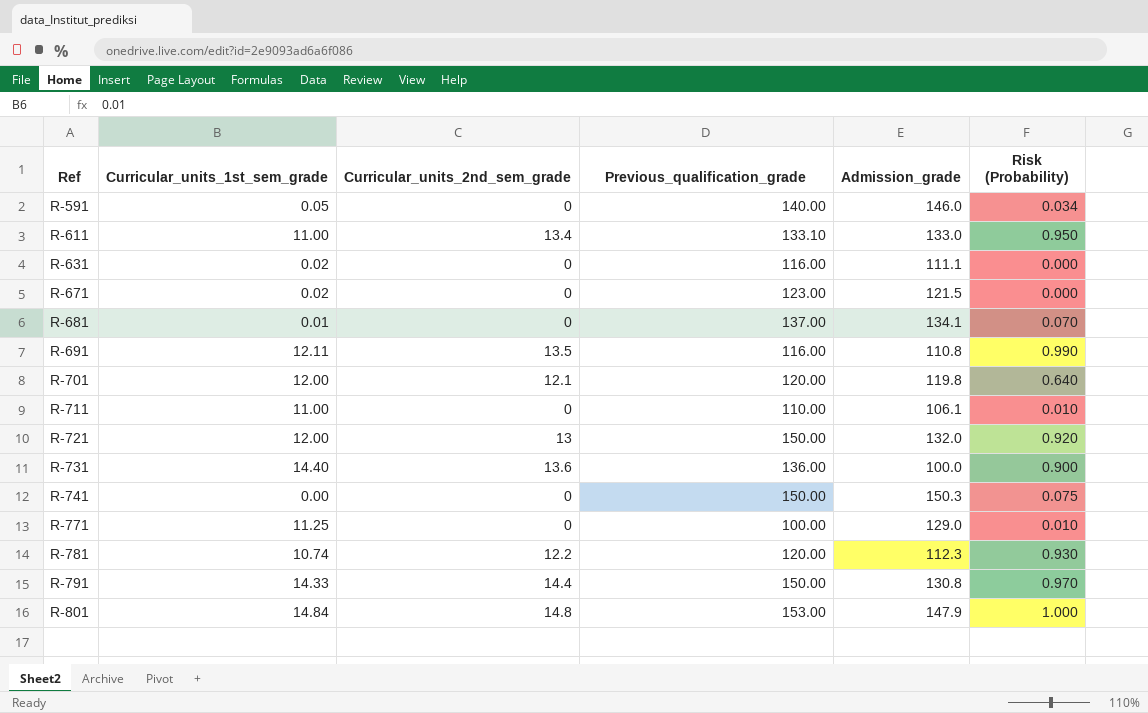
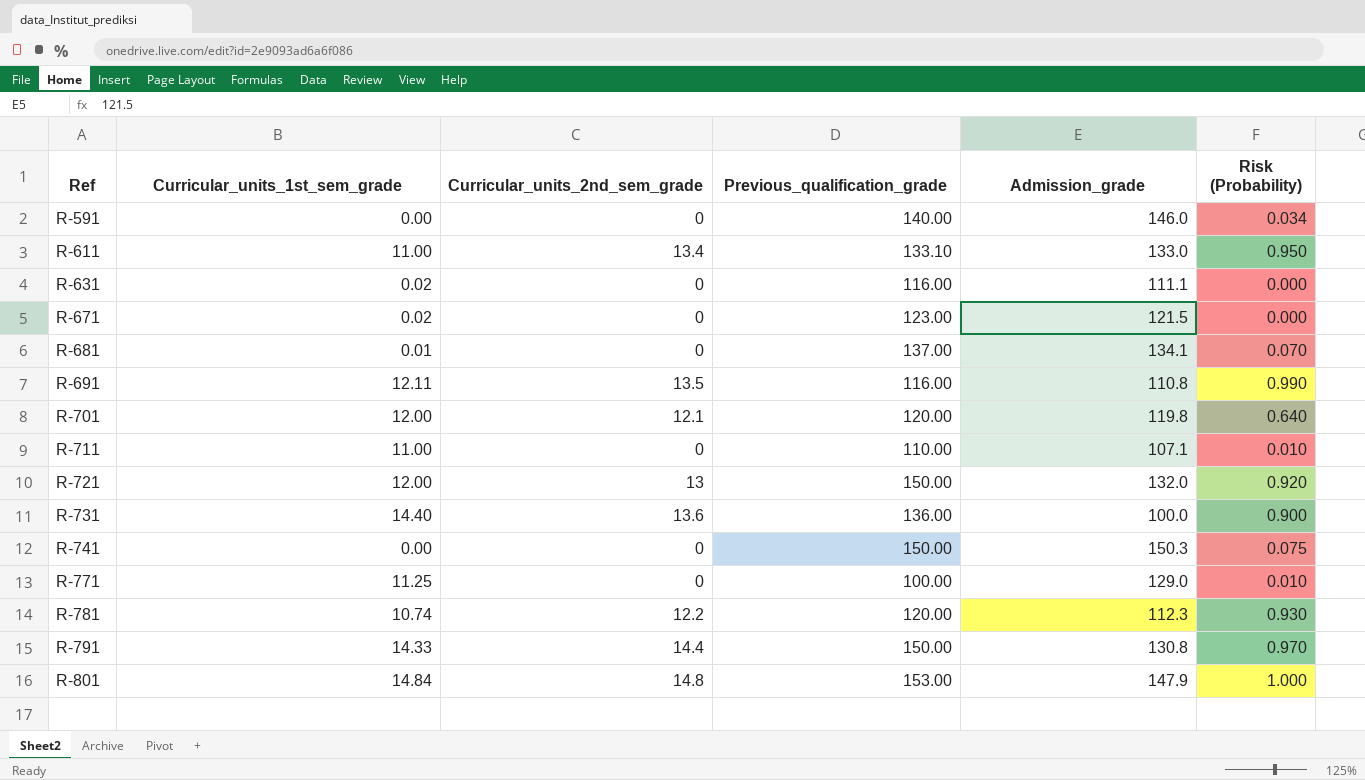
R-591 | Curricular_units_1st_sem_grade: 0.05 -> 0.00
R-711 | Admission_grade: 106.1 -> 107.1

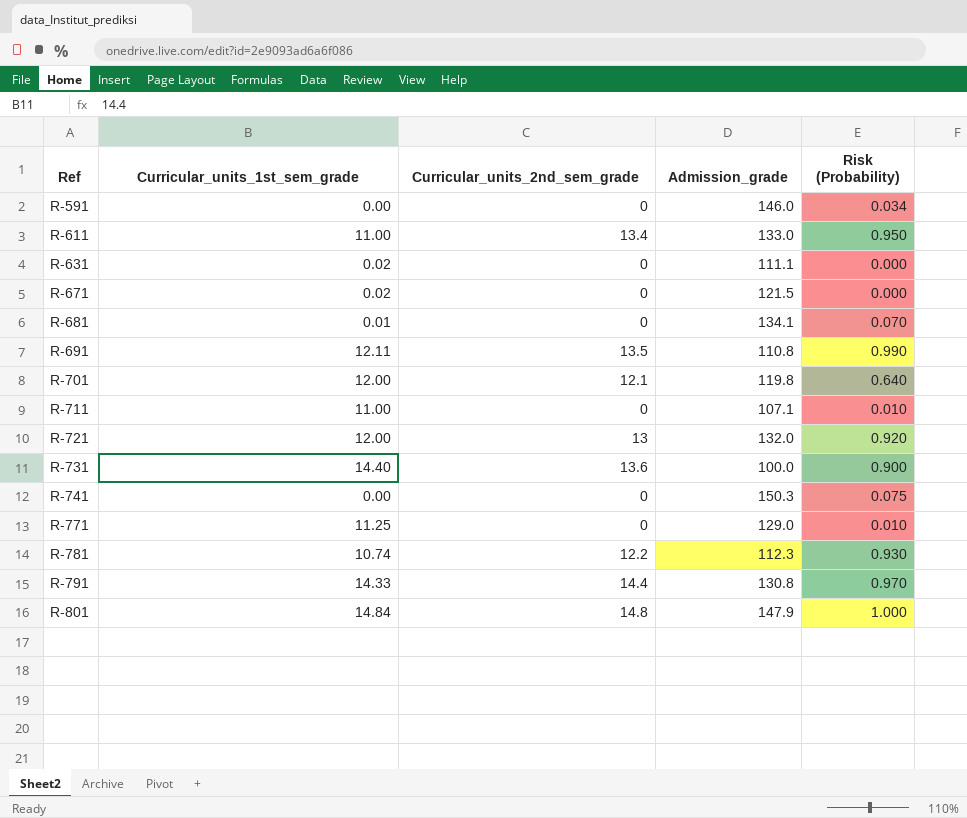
column Previous_qualification_grade | position: 4 -> none

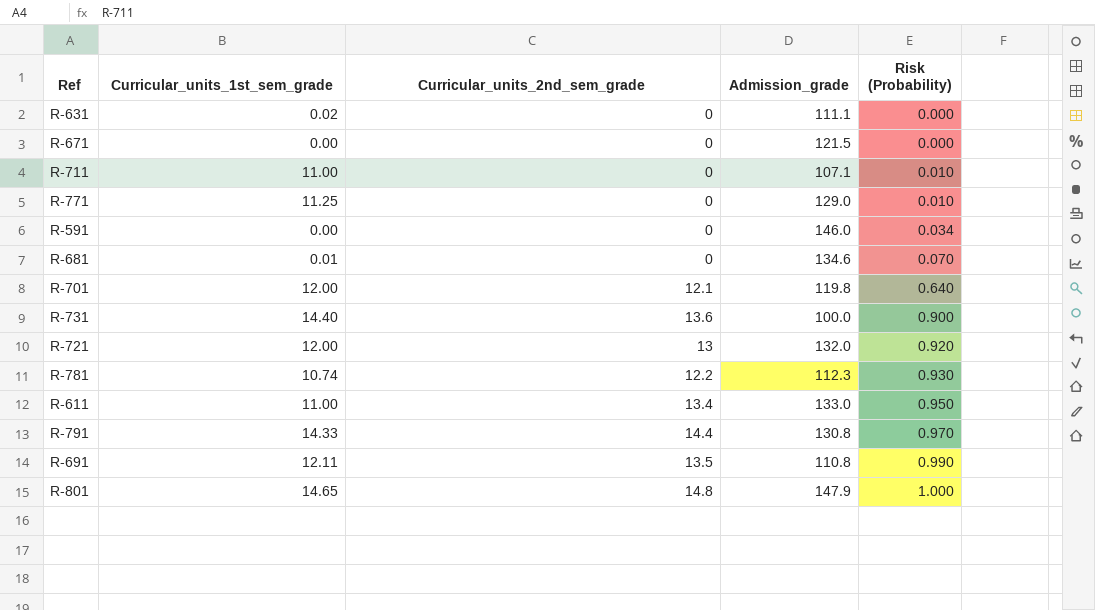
row order: Ref ascending -> Risk (Probability) ascending
row R-741: 0.00 | 0 | 150.3 | 0.075 -> none
R-671 | Curricular_units_1st_sem_grade: 0.02 -> 0.00
R-681 | Admission_grade: 134.1 -> 134.6
R-801 | Curricular_units_1st_sem_grade: 14.84 -> 14.65

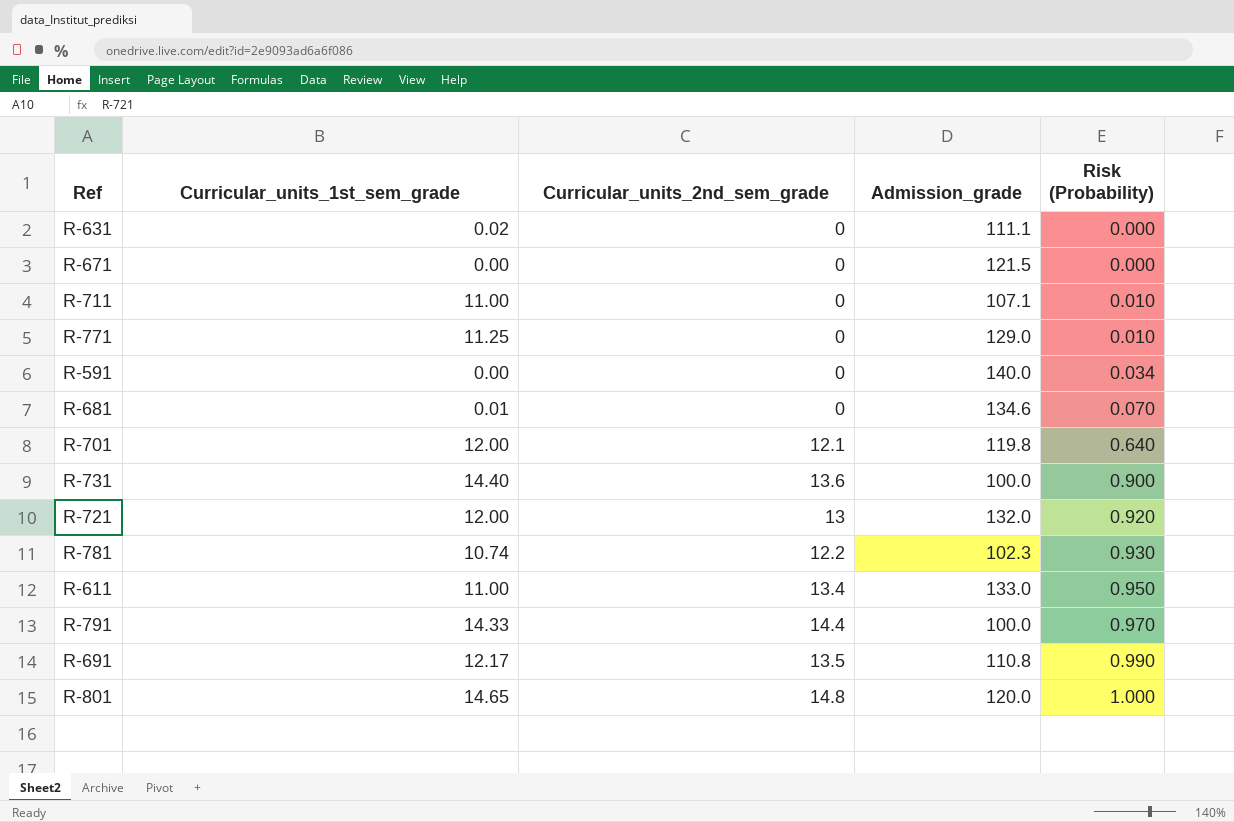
R-591 | Admission_grade: 146.0 -> 140.0
R-781 | Admission_grade: 112.3 -> 102.3
R-791 | Admission_grade: 130.8 -> 100.0
R-691 | Curricular_units_1st_sem_grade: 12.11 -> 12.17
R-801 | Admission_grade: 147.9 -> 120.0

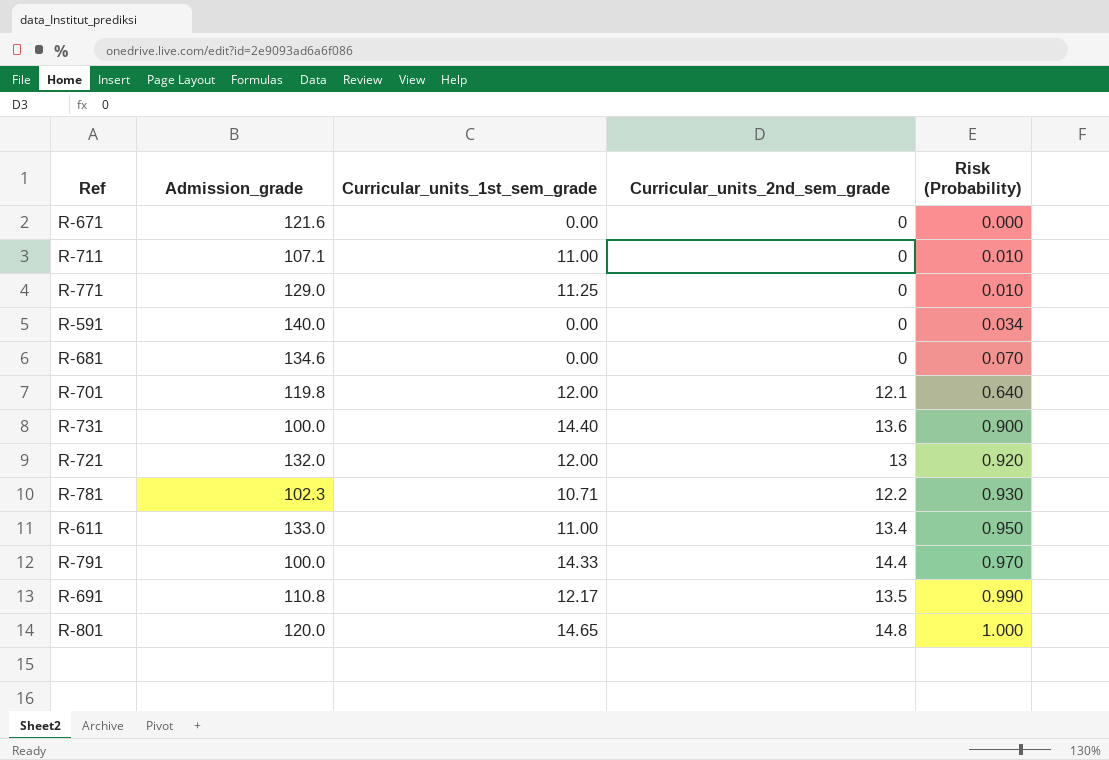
column Admission_grade | position: 4 -> 2
row R-631: 0.02 | 0 | 111.1 | 0.000 -> none
R-671 | Admission_grade: 121.5 -> 121.6
R-681 | Curricular_units_1st_sem_grade: 0.01 -> 0.00
R-781 | Curricular_units_1st_sem_grade: 10.74 -> 10.71

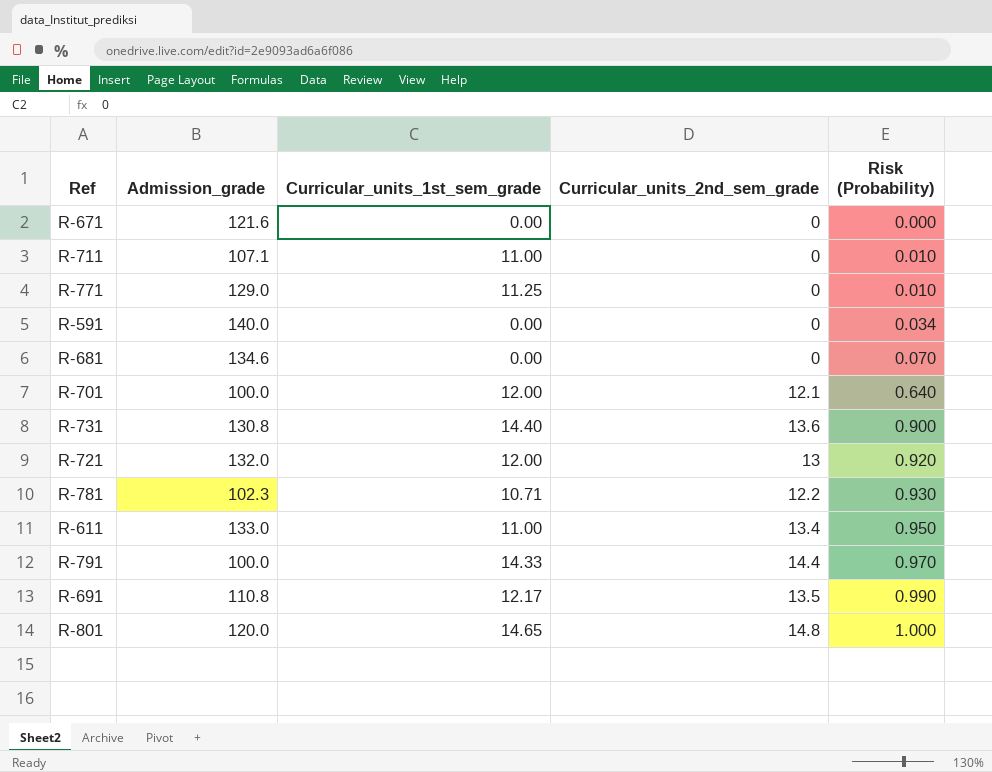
R-701 | Admission_grade: 119.8 -> 100.0
R-731 | Admission_grade: 100.0 -> 130.8

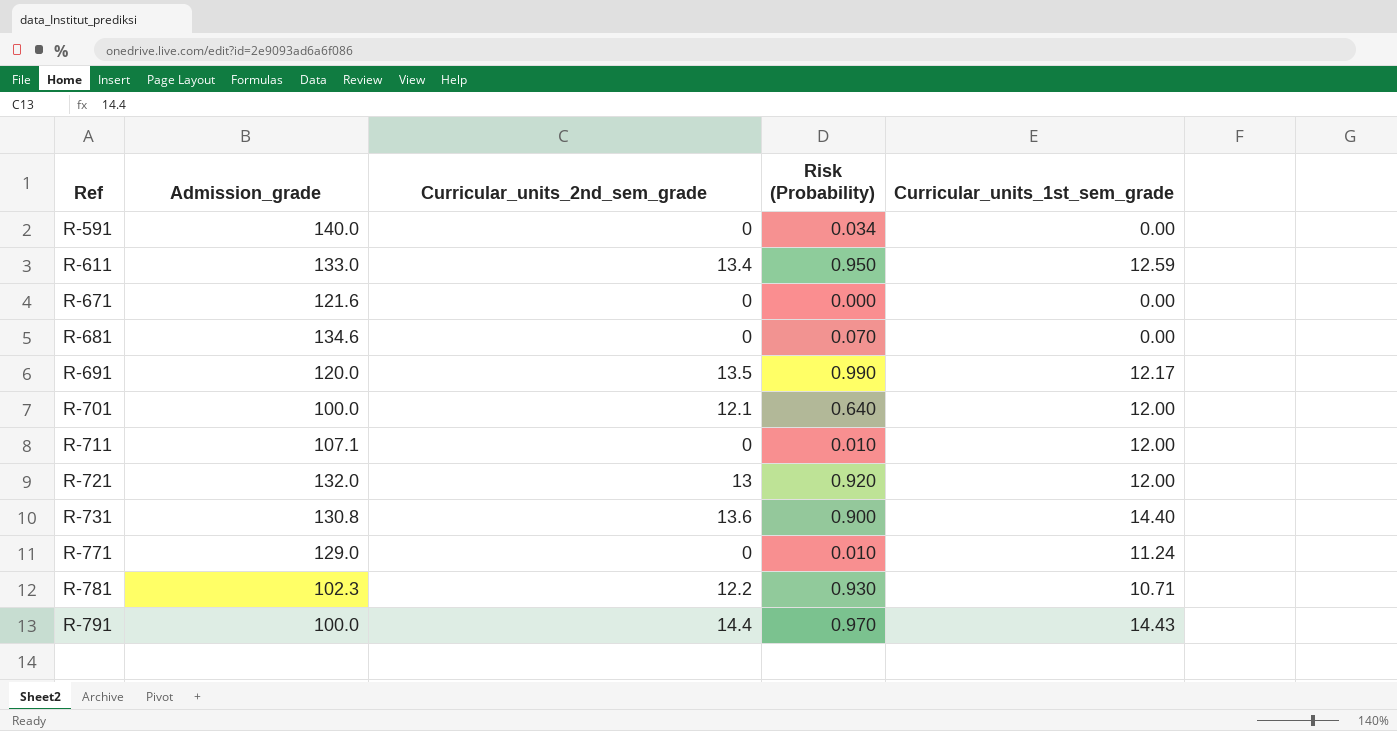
row order: Risk (Probability) ascending -> Ref ascending
column Curricular_units_1st_sem_grade | position: 3 -> 5
row R-801: 120.0 | 14.65 | 14.8 | 1.000 -> none
R-611 | Curricular_units_1st_sem_grade: 11.00 -> 12.59
R-691 | Admission_grade: 110.8 -> 120.0
R-711 | Curricular_units_1st_sem_grade: 11.00 -> 12.00
R-771 | Curricular_units_1st_sem_grade: 11.25 -> 11.24
R-791 | Curricular_units_1st_sem_grade: 14.33 -> 14.43

